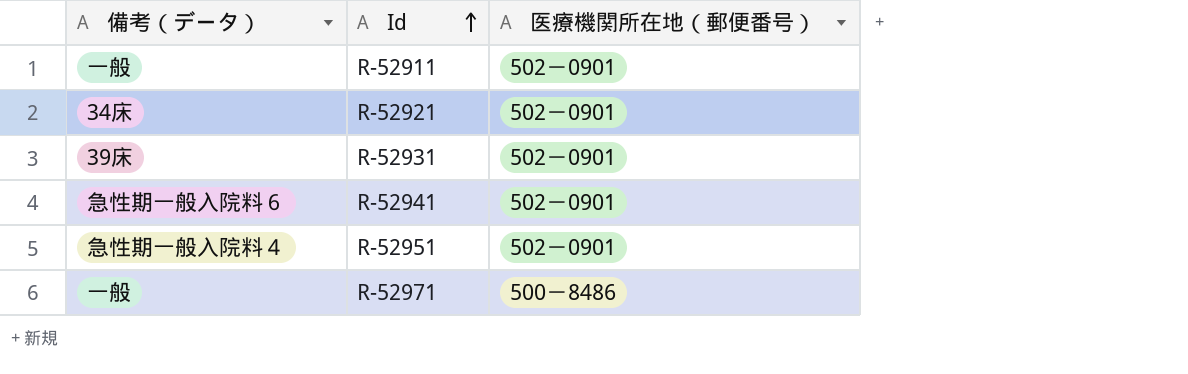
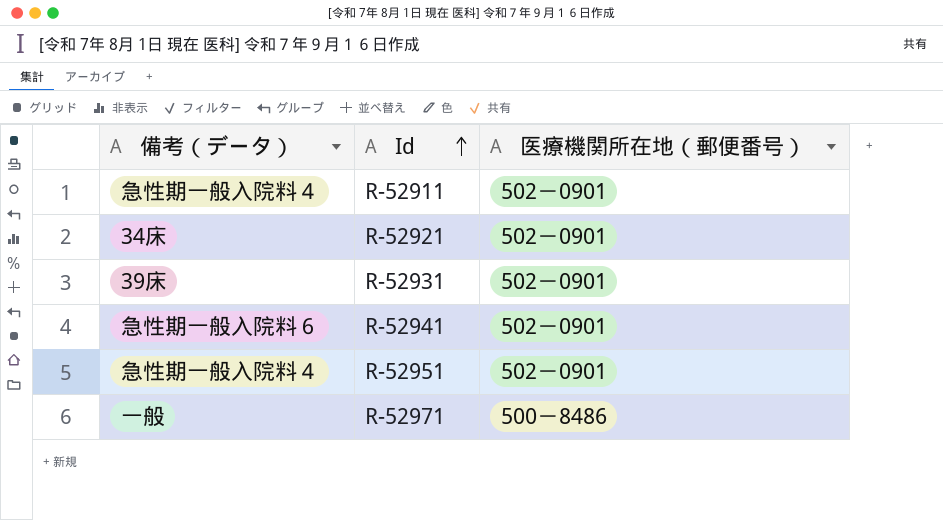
R-52911 | 備考（データ）: 一般 -> 急性期一般入院料４

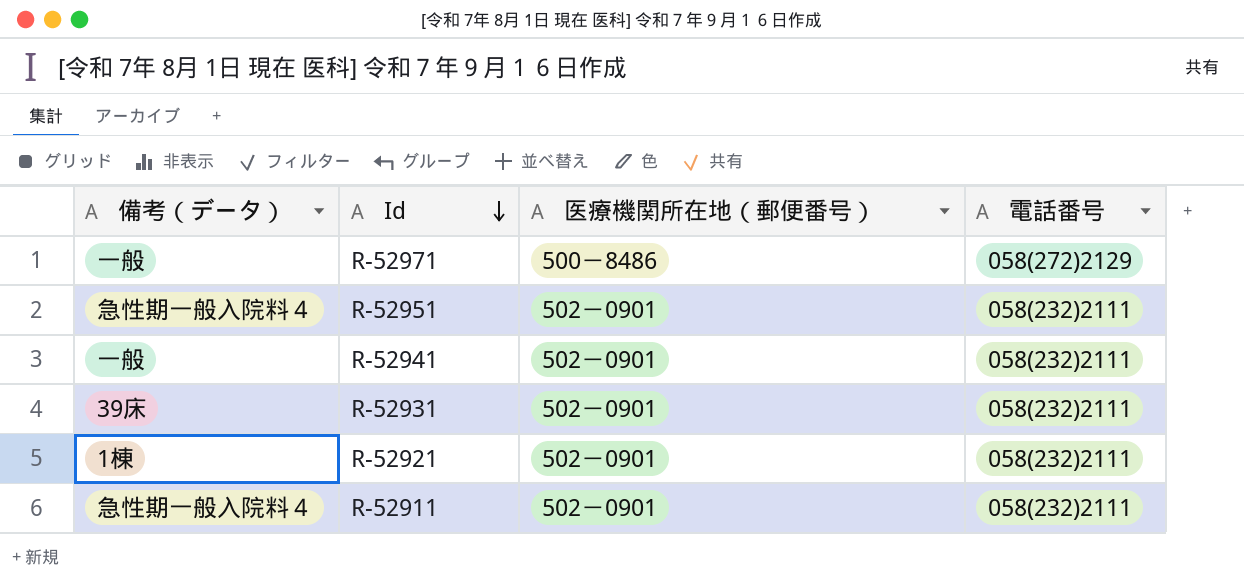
row order: Id ascending -> Id descending
column 電話番号 | position: none -> 4
R-52941 | 備考（データ）: 急性期一般入院料６ -> 一般
R-52921 | 備考（データ）: 34床 -> 1棟

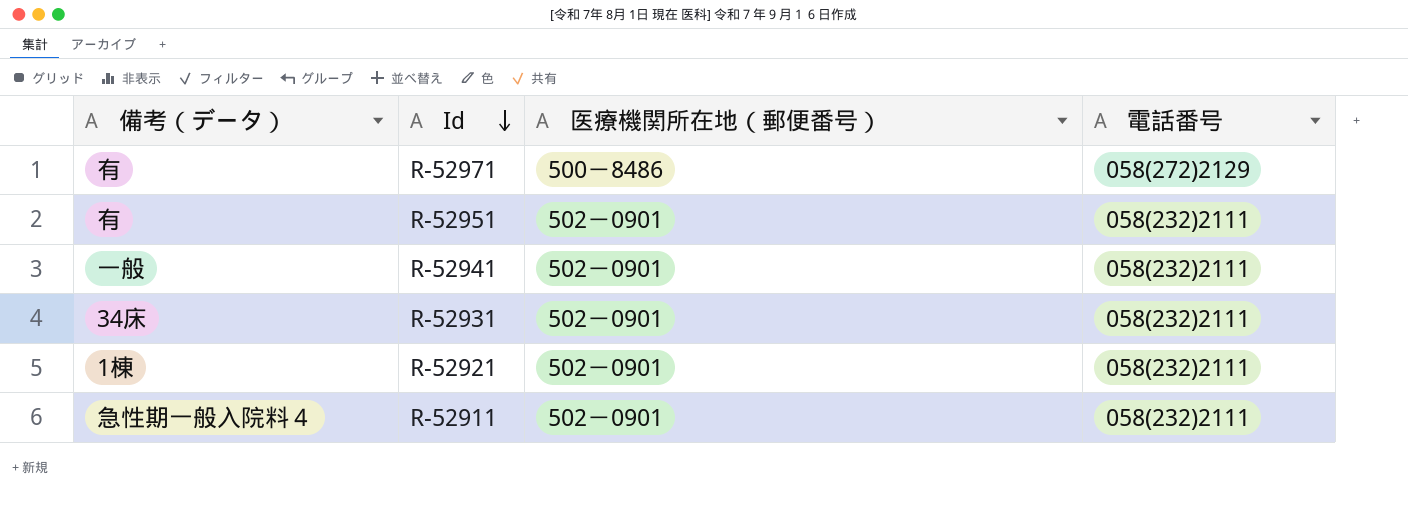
R-52971 | 備考（データ）: 一般 -> 有
R-52951 | 備考（データ）: 急性期一般入院料４ -> 有
R-52931 | 備考（データ）: 39床 -> 34床

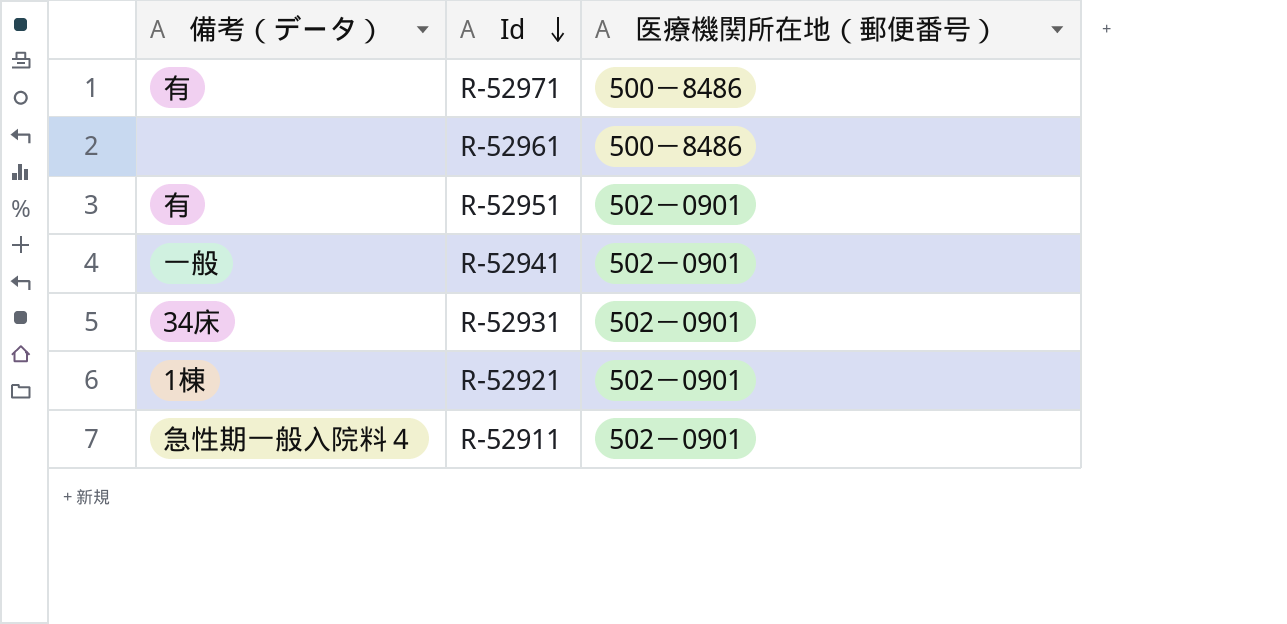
column 電話番号 | position: 4 -> none
row R-52961: none -> none | 500－8486

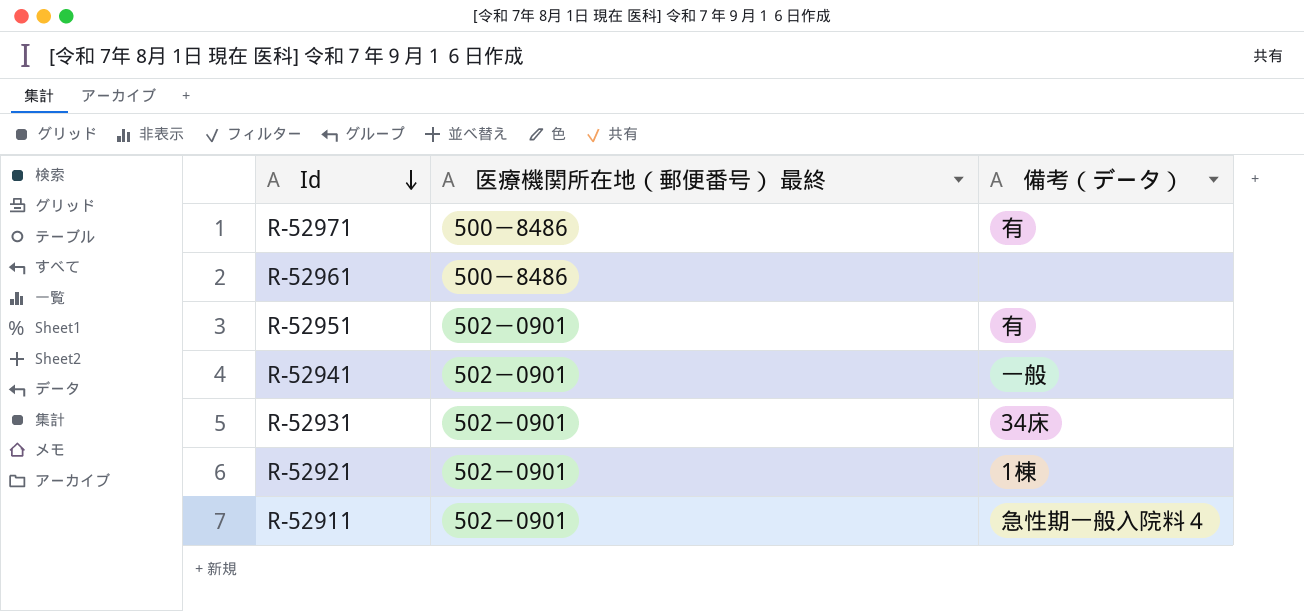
column name: 医療機関所在地（郵便番号） -> 医療機関所在地（郵便番号） 最終
column 備考（データ） | position: 1 -> 3

